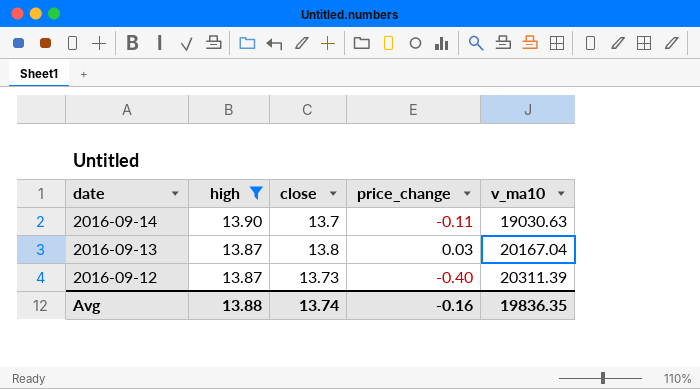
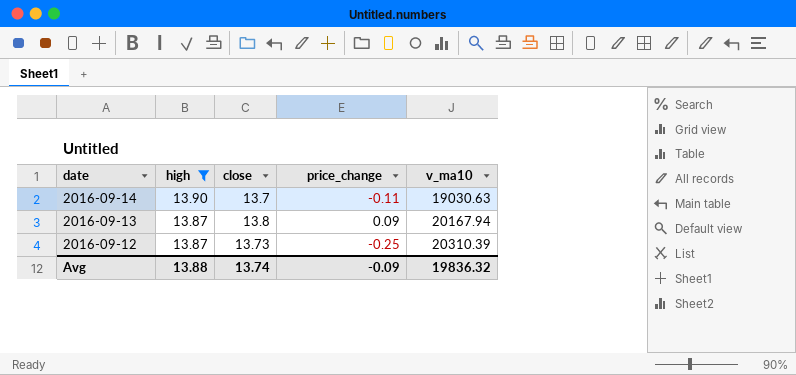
2016-09-13 | price_change: 0.03 -> 0.09
2016-09-13 | v_ma10: 20167.04 -> 20167.94
2016-09-12 | price_change: -0.40 -> -0.25
2016-09-12 | v_ma10: 20311.39 -> 20310.39
Avg | price_change: -0.16 -> -0.09
Avg | v_ma10: 19836.35 -> 19836.32

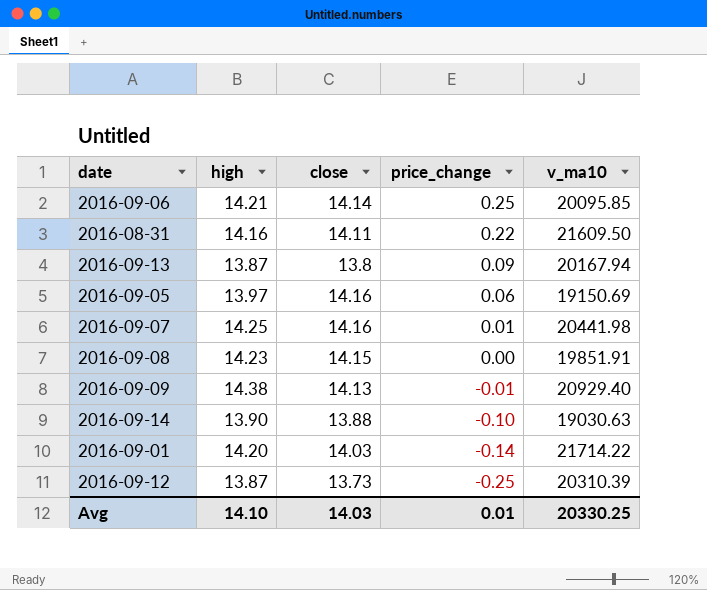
filter: high <= 13.90 -> none
row order: date descending -> price_change descending
2016-09-14 | close: 13.7 -> 13.88
2016-09-14 | price_change: -0.11 -> -0.10
Avg | high: 13.88 -> 14.10
Avg | close: 13.74 -> 14.03
Avg | price_change: -0.09 -> 0.01
Avg | v_ma10: 19836.32 -> 20330.25

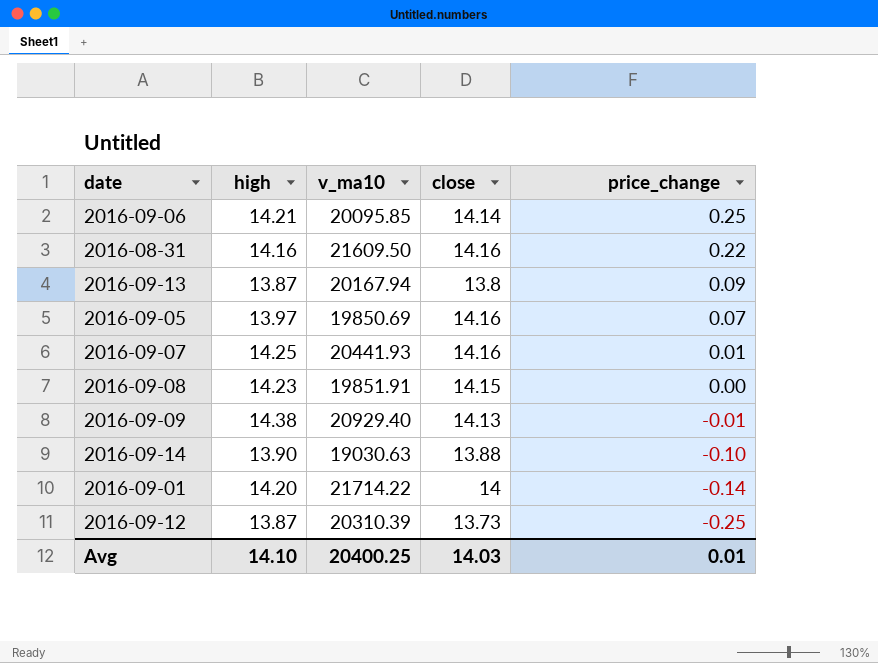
column v_ma10 | position: 5 -> 3
2016-08-31 | close: 14.11 -> 14.16
2016-09-05 | v_ma10: 19150.69 -> 19850.69
2016-09-05 | price_change: 0.06 -> 0.07
2016-09-07 | v_ma10: 20441.98 -> 20441.93
2016-09-01 | close: 14.03 -> 14
Avg | v_ma10: 20330.25 -> 20400.25

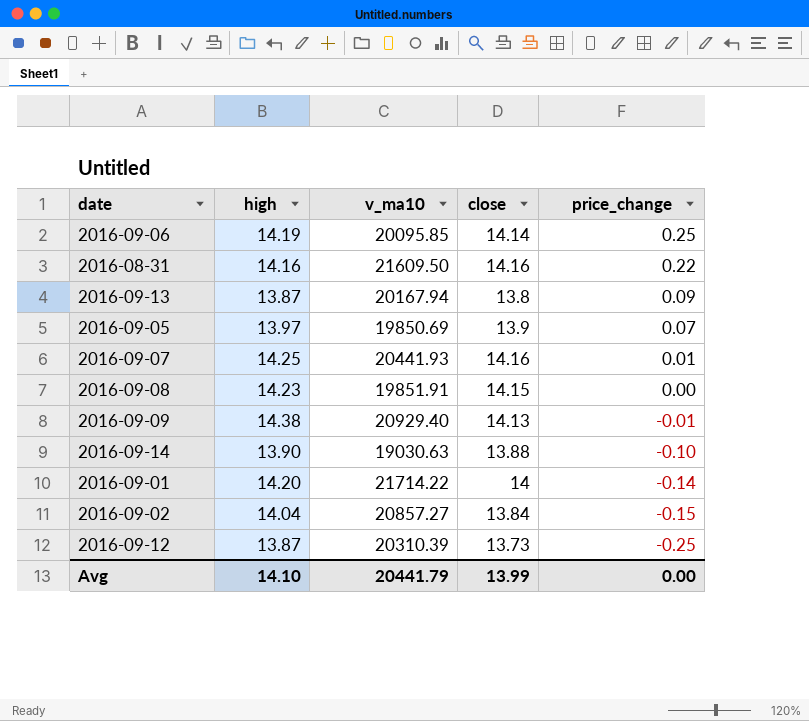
2016-09-06 | high: 14.21 -> 14.19
2016-09-05 | close: 14.16 -> 13.9
row 2016-09-02: none -> 14.04 | 20857.27 | 13.84 | -0.15
Avg | v_ma10: 20400.25 -> 20441.79
Avg | close: 14.03 -> 13.99
Avg | price_change: 0.01 -> 0.00

